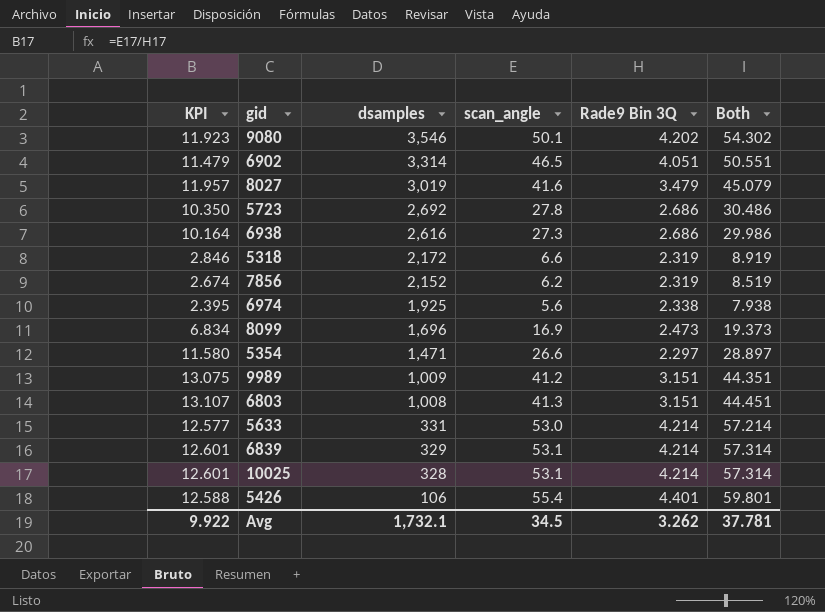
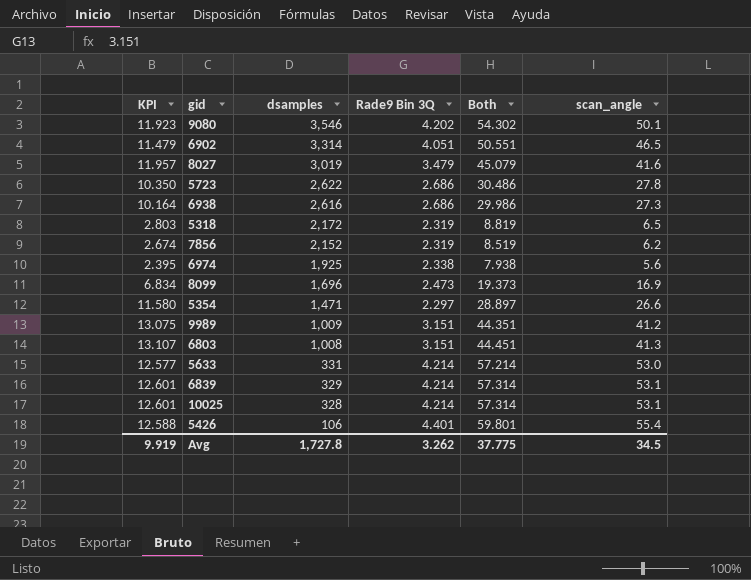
column scan_angle | position: 4 -> 6
5723 | dsamples: 2,692 -> 2,622
5318 | KPI: 2.846 -> 2.803
5318 | Both: 8.919 -> 8.819
5318 | scan_angle: 6.6 -> 6.5
Avg | KPI: 9.922 -> 9.919
Avg | dsamples: 1,732.1 -> 1,727.8
Avg | Both: 37.781 -> 37.775

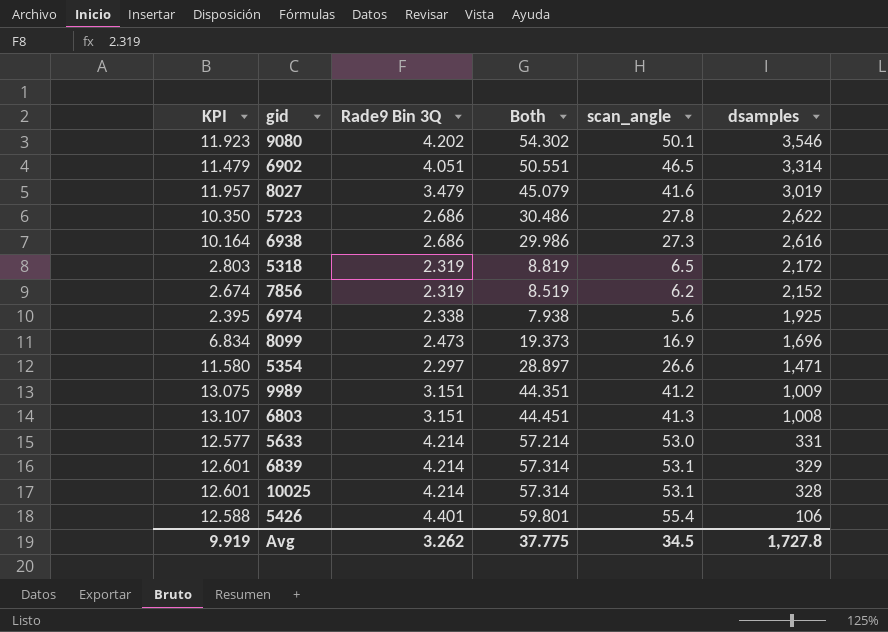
column dsamples | position: 3 -> 6

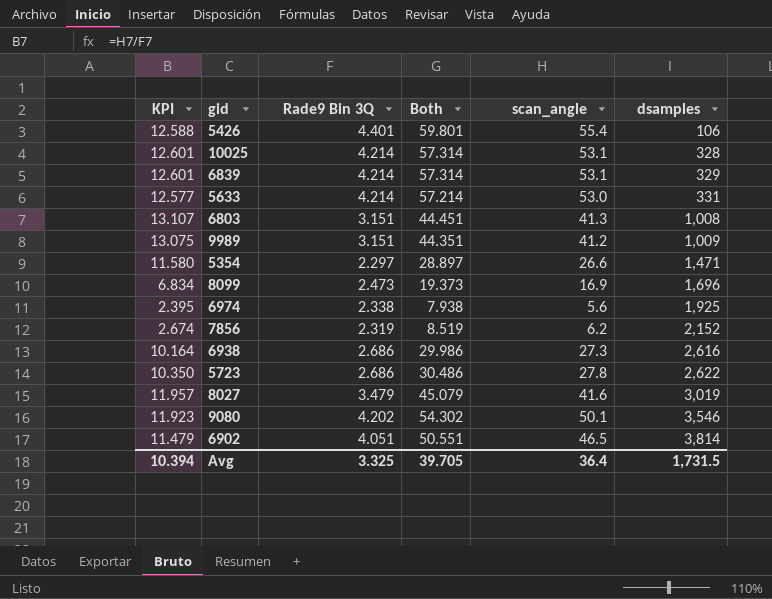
row order: dsamples descending -> dsamples ascending
row 5318: 2.803 | 2.319 | 8.819 | 6.5 | 2,172 -> none
6902 | dsamples: 3,314 -> 3,814
Avg | KPI: 9.919 -> 10.394
Avg | Rade9 Bin 3Q: 3.262 -> 3.325
Avg | Both: 37.775 -> 39.705
Avg | scan_angle: 34.5 -> 36.4
Avg | dsamples: 1,727.8 -> 1,731.5

